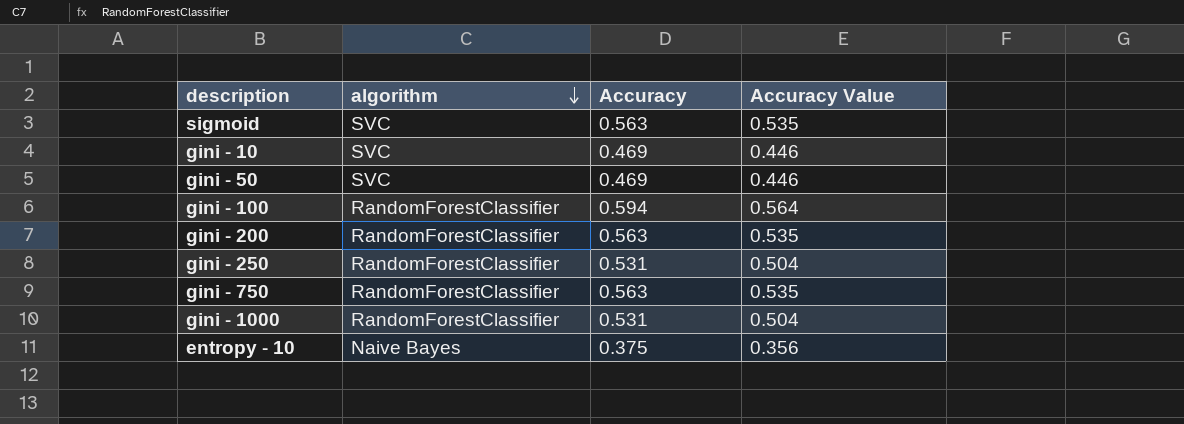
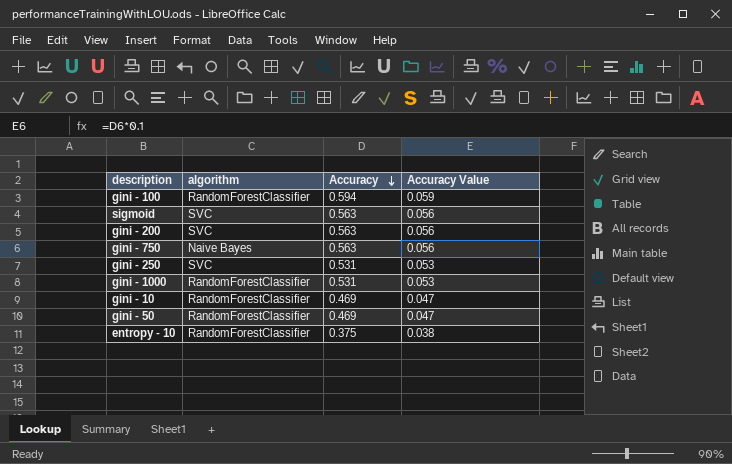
row order: algorithm descending -> Accuracy descending
column Accuracy Value | formula: [Accuracy] * 0.95 -> [Accuracy] * 0.1
gini - 200 | algorithm: RandomForestClassifier -> SVC
gini - 750 | algorithm: RandomForestClassifier -> Naive Bayes
gini - 250 | algorithm: RandomForestClassifier -> SVC
gini - 10 | algorithm: SVC -> RandomForestClassifier
gini - 50 | algorithm: SVC -> RandomForestClassifier
entropy - 10 | algorithm: Naive Bayes -> RandomForestClassifier

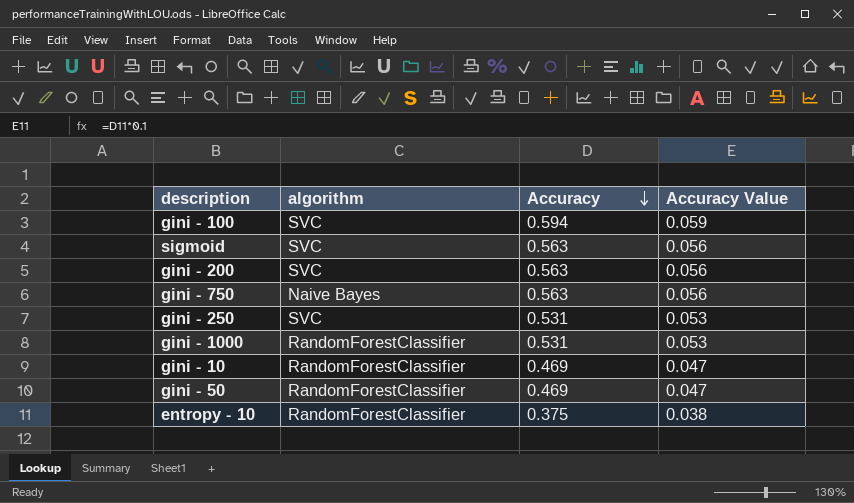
gini - 100 | algorithm: RandomForestClassifier -> SVC

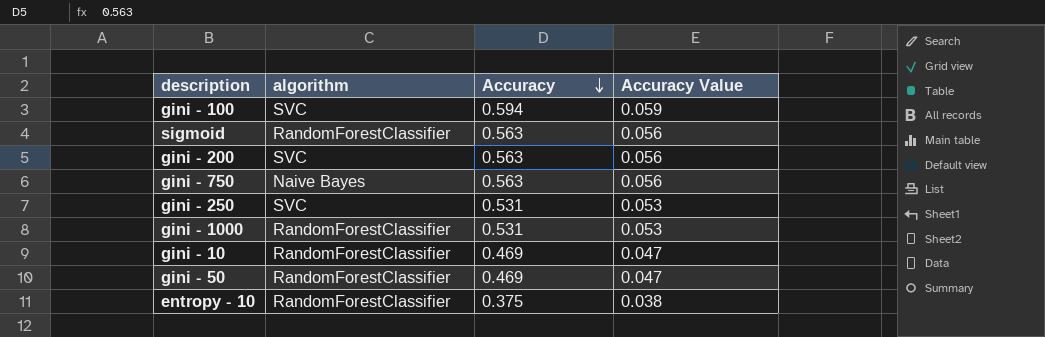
sigmoid | algorithm: SVC -> RandomForestClassifier

